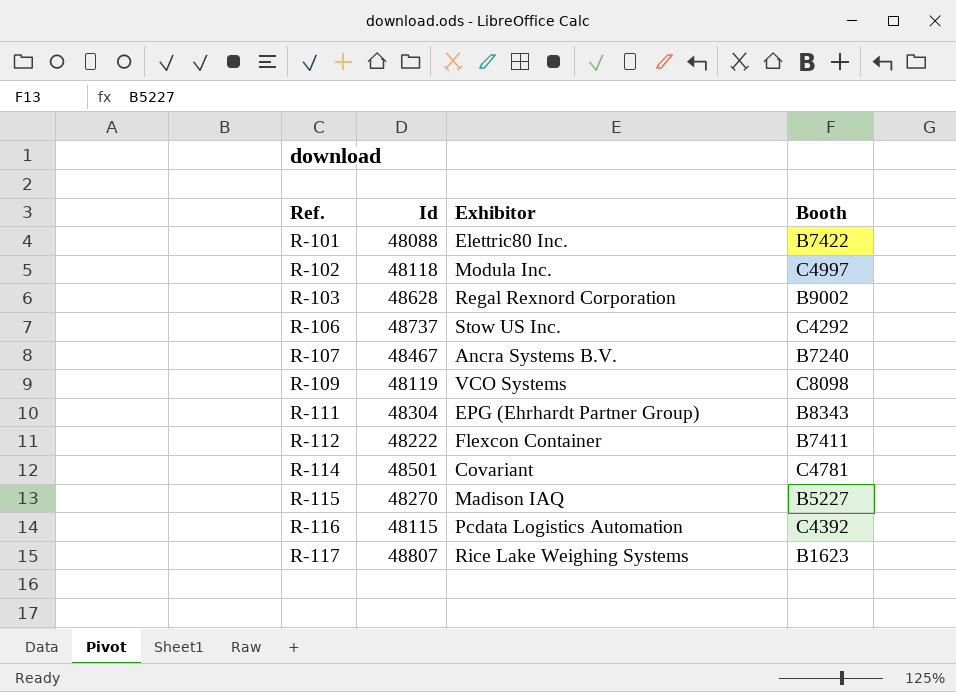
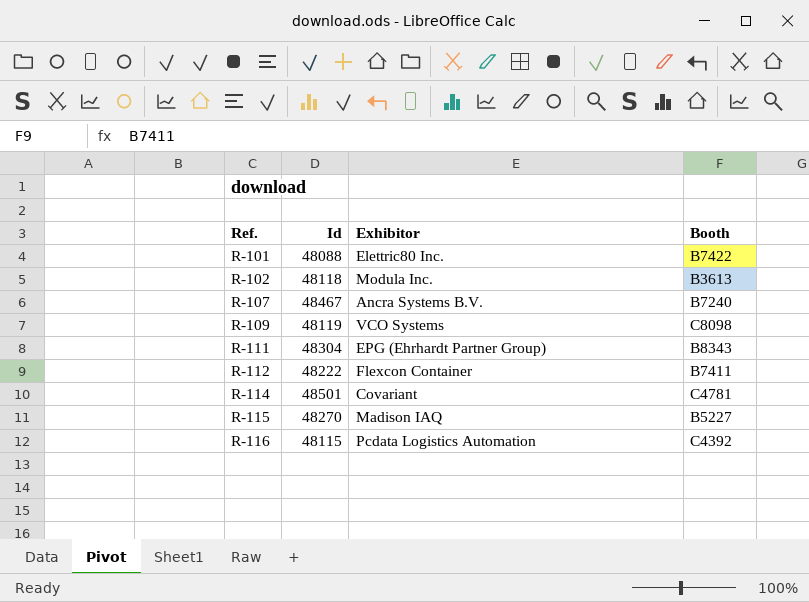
row R-103: 48628 | Regal Rexnord Corporation | B9002 -> none
row R-106: 48737 | Stow US Inc. | C4292 -> none
row R-117: 48807 | Rice Lake Weighing Systems | B1623 -> none
R-102 | Booth: C4997 -> B3613

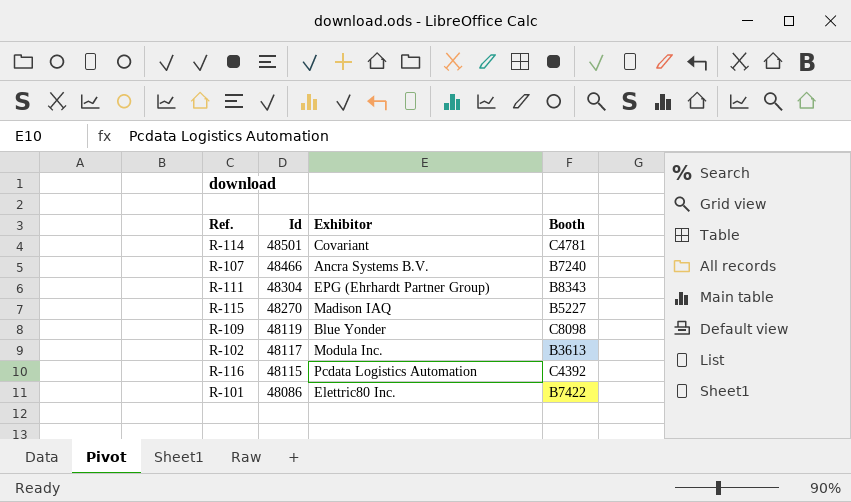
row order: Ref. ascending -> Id descending
row R-112: 48222 | Flexcon Container | B7411 -> none
R-107 | Id: 48467 -> 48466
R-109 | Exhibitor: VCO Systems -> Blue Yonder
R-102 | Id: 48118 -> 48117
R-101 | Id: 48088 -> 48086

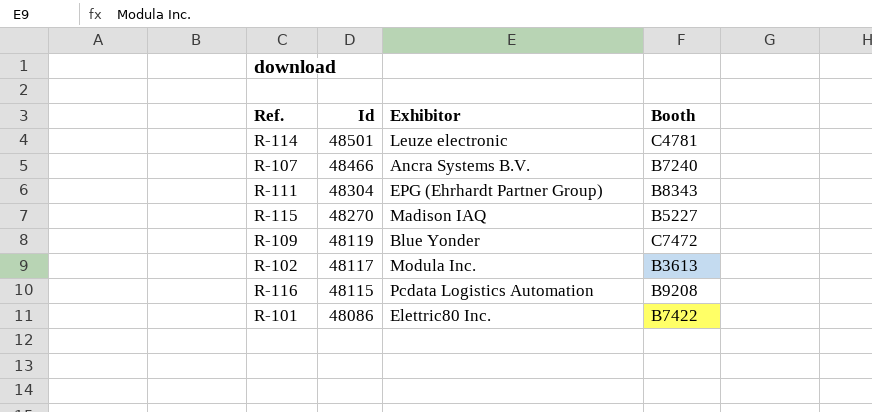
R-114 | Exhibitor: Covariant -> Leuze electronic
R-109 | Booth: C8098 -> C7472
R-116 | Booth: C4392 -> B9208

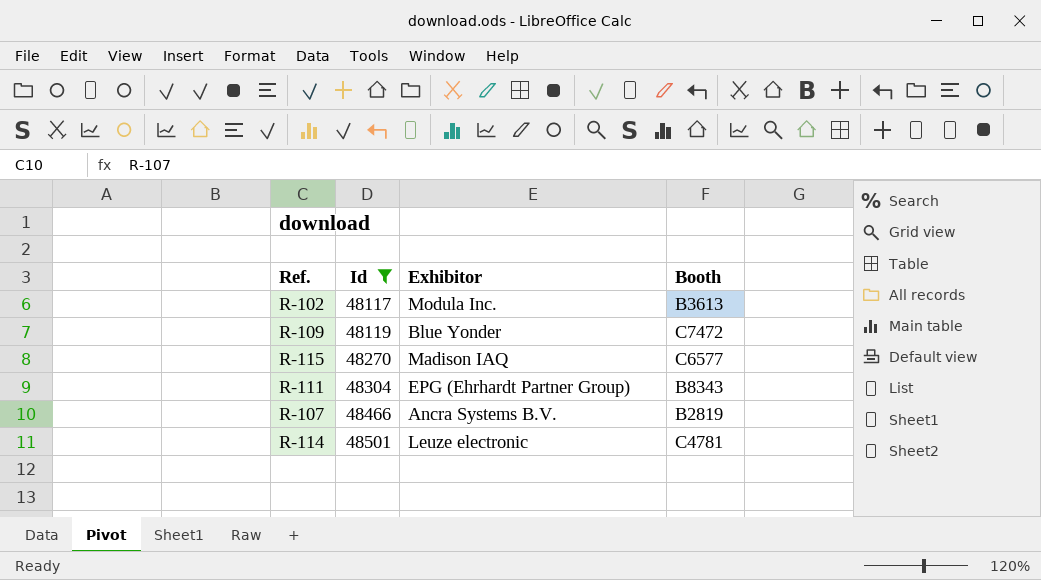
filter: none -> Id >= 48117
row order: Id descending -> Id ascending
R-115 | Booth: B5227 -> C6577
R-107 | Booth: B7240 -> B2819

